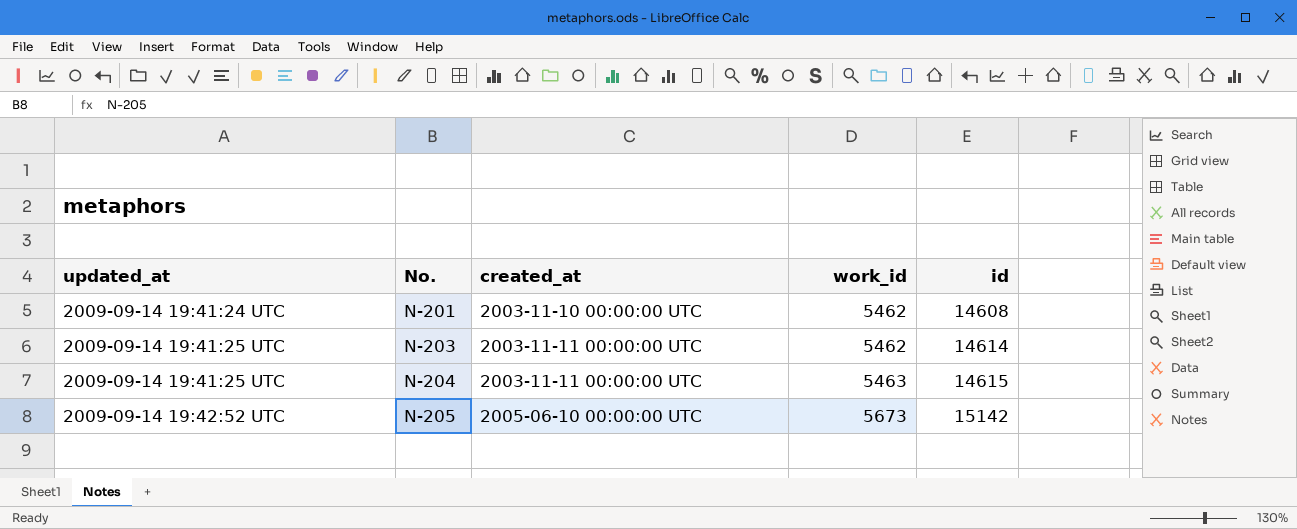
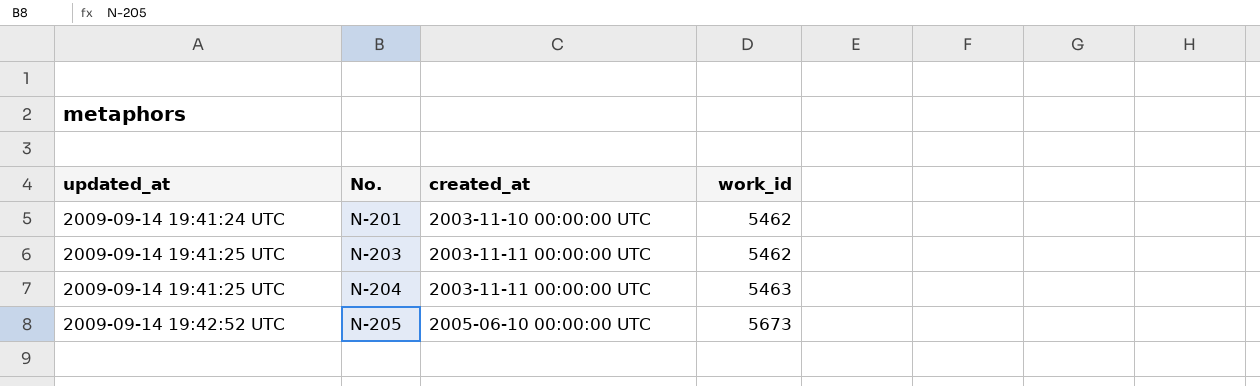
column id | position: 5 -> none

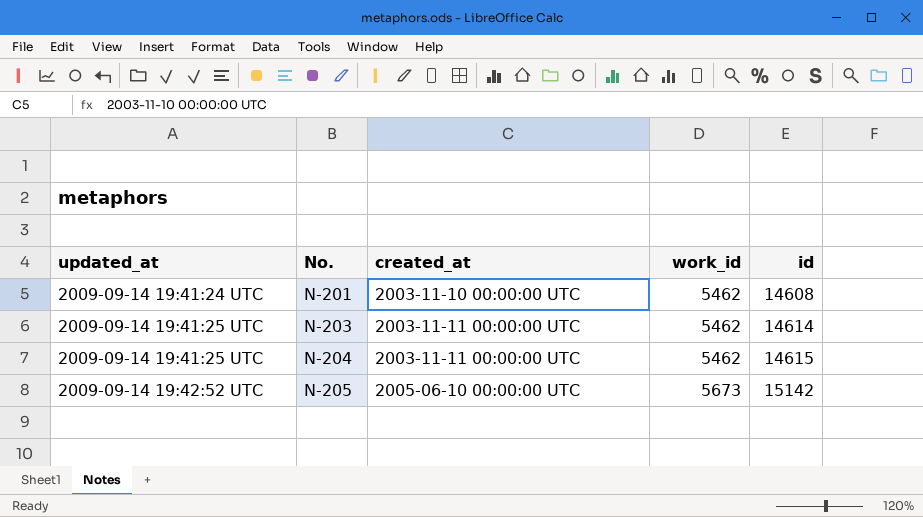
column id | position: none -> 5
N-204 | work_id: 5463 -> 5462

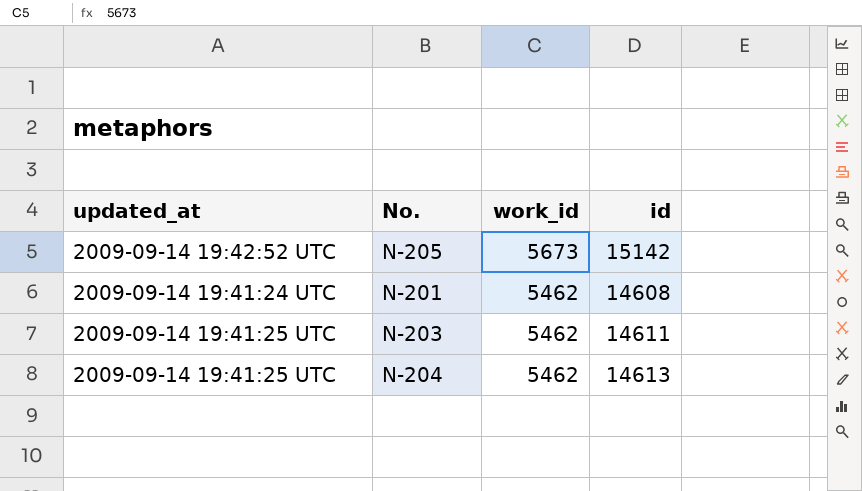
row order: updated_at ascending -> work_id descending
column created_at | position: 3 -> none
N-203 | id: 14614 -> 14611
N-204 | id: 14615 -> 14613

